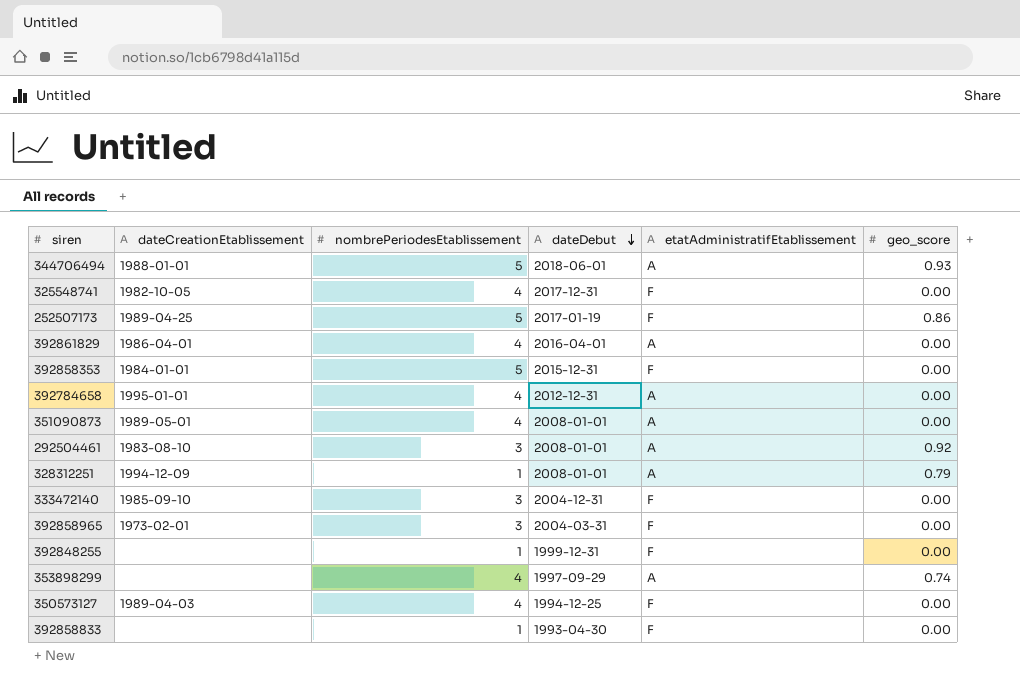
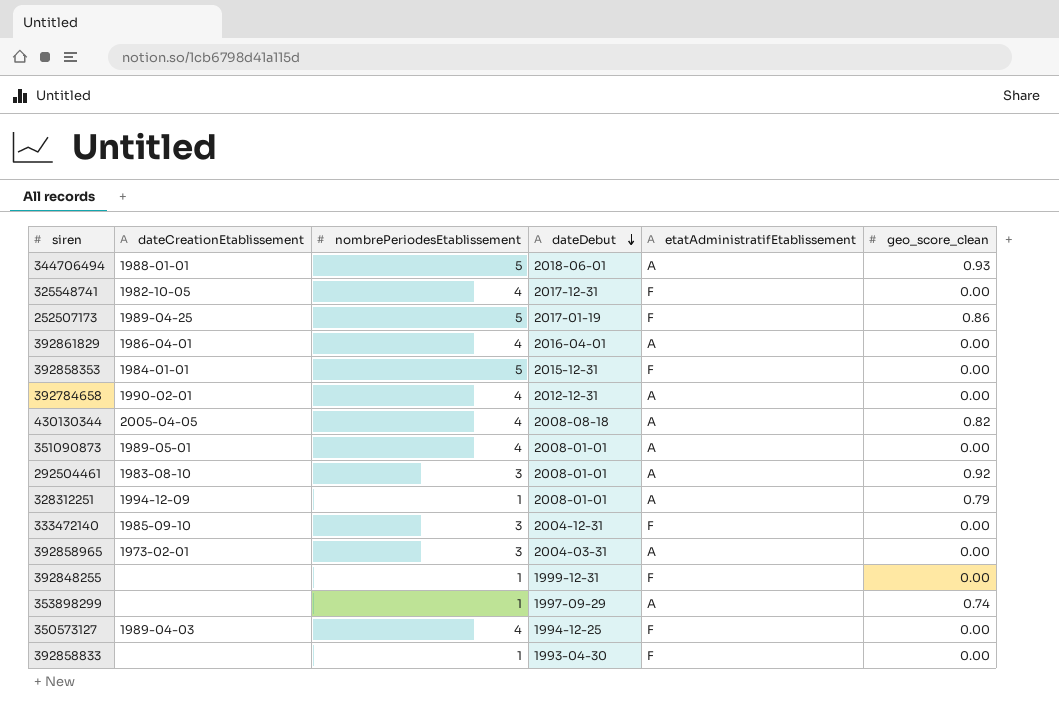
column name: geo_score -> geo_score_clean
392784658 | dateCreationEtablissement: 1995-01-01 -> 1990-02-01
row 430130344: none -> 2005-04-05 | 4 | 2008-08-18 | A | 0.82
392858965 | etatAdministratifEtablissement: F -> A
353898299 | nombrePeriodesEtablissement: 4 -> 1

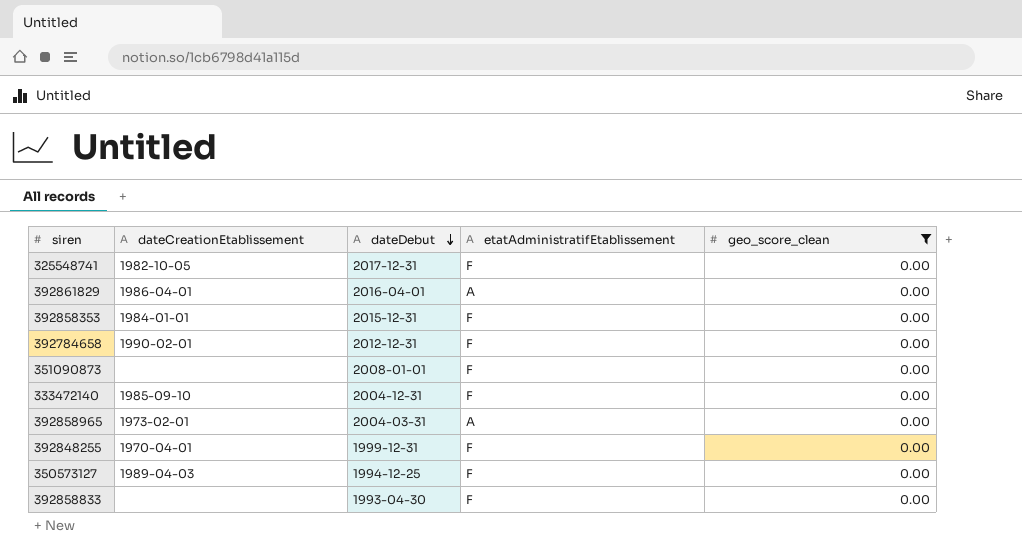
filter: none -> geo_score_clean = 0.00
column nombrePeriodesEtablissement | position: 3 -> none
392784658 | etatAdministratifEtablissement: A -> F
351090873 | dateCreationEtablissement: 1989-05-01 -> none
351090873 | etatAdministratifEtablissement: A -> F
392848255 | dateCreationEtablissement: none -> 1970-04-01

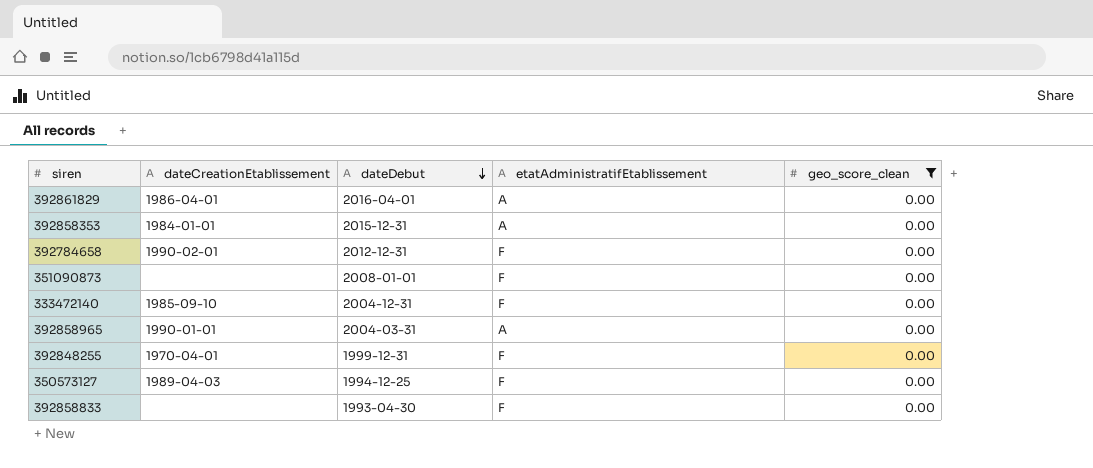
row 325548741: 1982-10-05 | 2017-12-31 | F | 0.00 -> none
392858353 | etatAdministratifEtablissement: F -> A
392858965 | dateCreationEtablissement: 1973-02-01 -> 1990-01-01

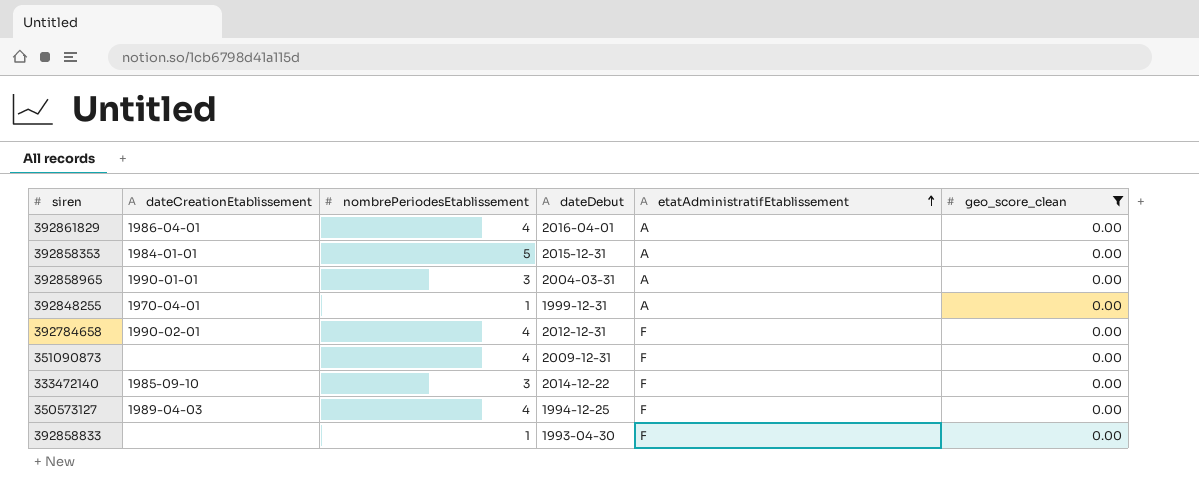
row order: dateDebut descending -> etatAdministratifEtablissement ascending
column nombrePeriodesEtablissement | position: none -> 3
392848255 | etatAdministratifEtablissement: F -> A
351090873 | dateDebut: 2008-01-01 -> 2009-12-31
333472140 | dateDebut: 2004-12-31 -> 2014-12-22

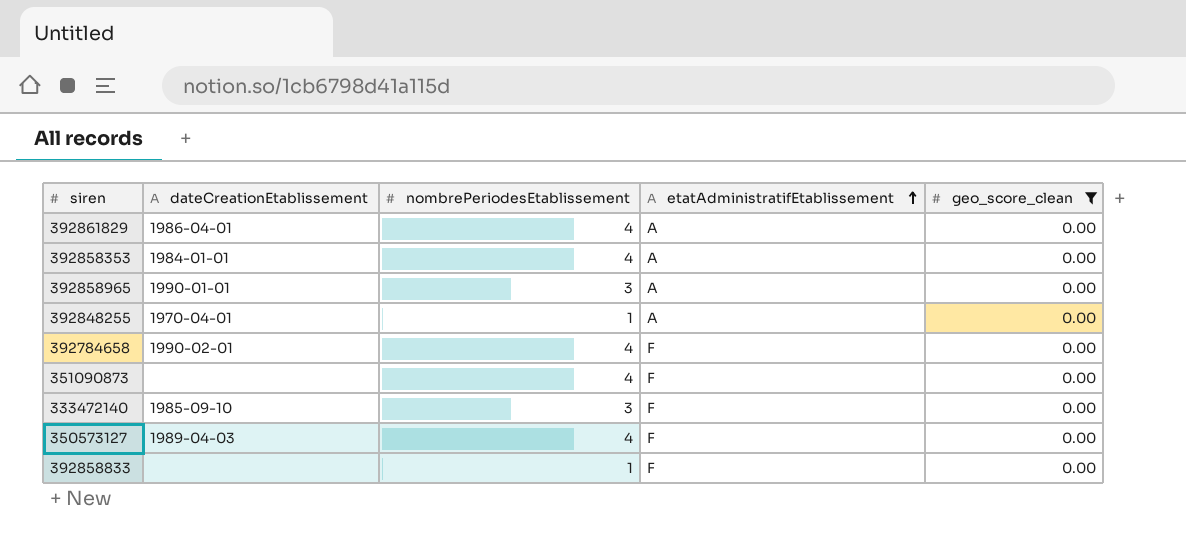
column dateDebut | position: 4 -> none
392858353 | nombrePeriodesEtablissement: 5 -> 4

